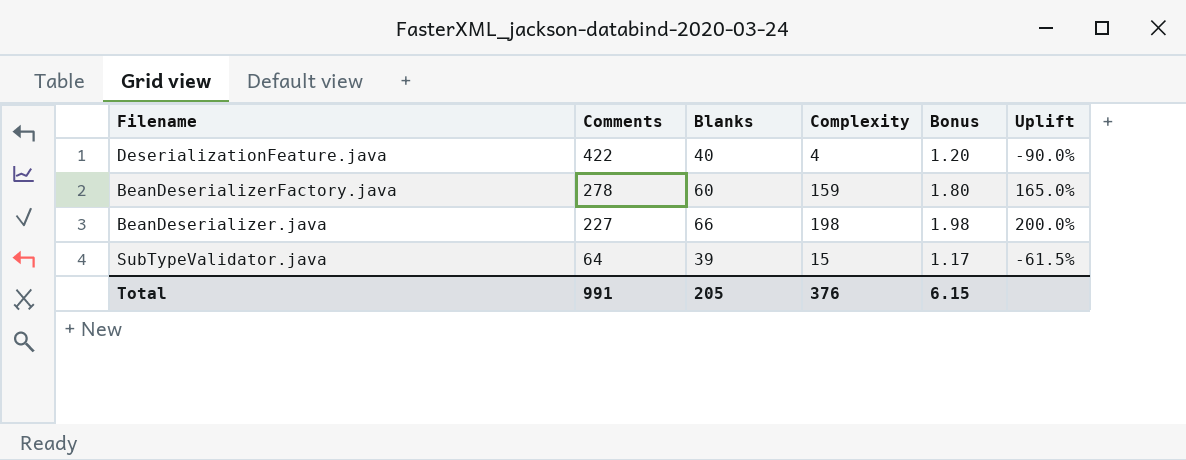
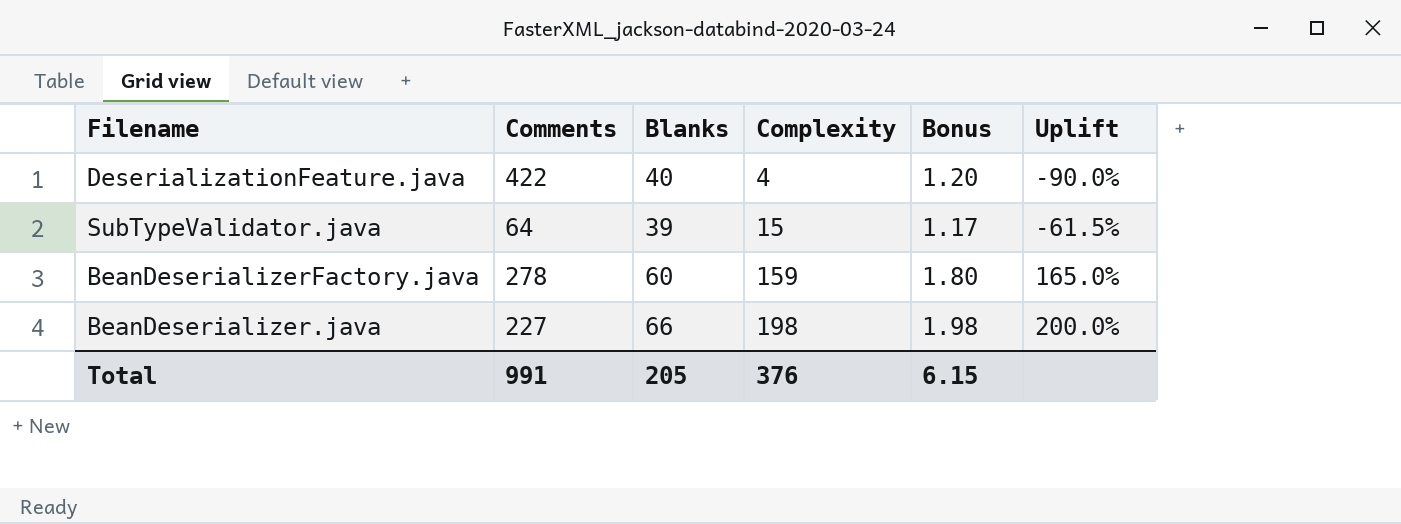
row order: Comments descending -> Complexity ascending

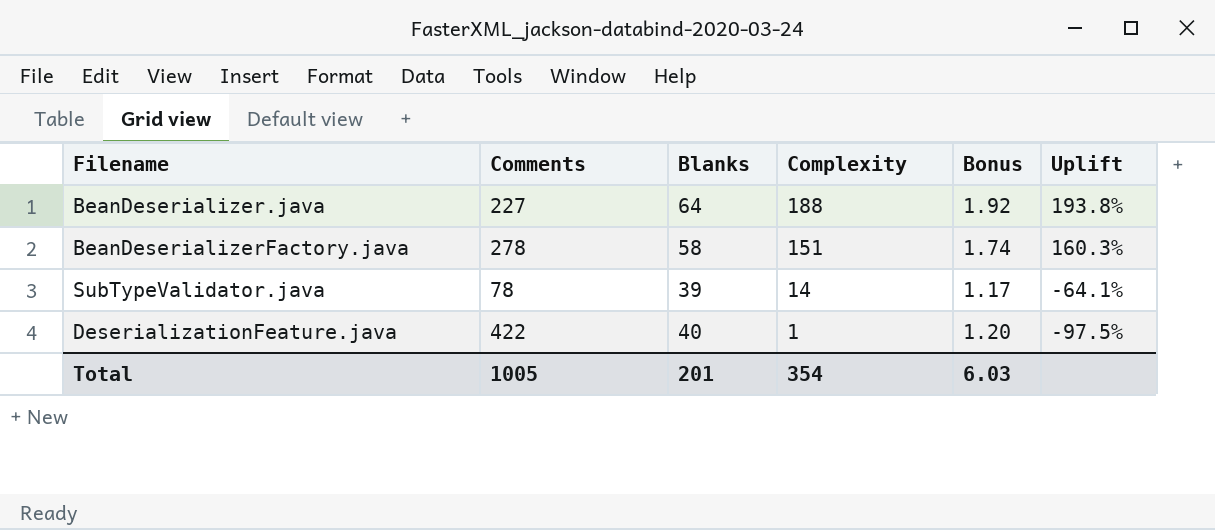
row order: Complexity ascending -> Complexity descending
BeanDeserializer.java | Blanks: 66 -> 64
BeanDeserializer.java | Complexity: 198 -> 188
BeanDeserializer.java | Bonus: 1.98 -> 1.92
BeanDeserializer.java | Uplift: 200.0% -> 193.8%
BeanDeserializerFactory.java | Blanks: 60 -> 58
BeanDeserializerFactory.java | Complexity: 159 -> 151
BeanDeserializerFactory.java | Bonus: 1.80 -> 1.74
BeanDeserializerFactory.java | Uplift: 165.0% -> 160.3%
SubTypeValidator.java | Comments: 64 -> 78
SubTypeValidator.java | Complexity: 15 -> 14
SubTypeValidator.java | Uplift: -61.5% -> -64.1%
DeserializationFeature.java | Complexity: 4 -> 1
DeserializationFeature.java | Uplift: -90.0% -> -97.5%
Total | Comments: 991 -> 1005
Total | Blanks: 205 -> 201
Total | Complexity: 376 -> 354
Total | Bonus: 6.15 -> 6.03

